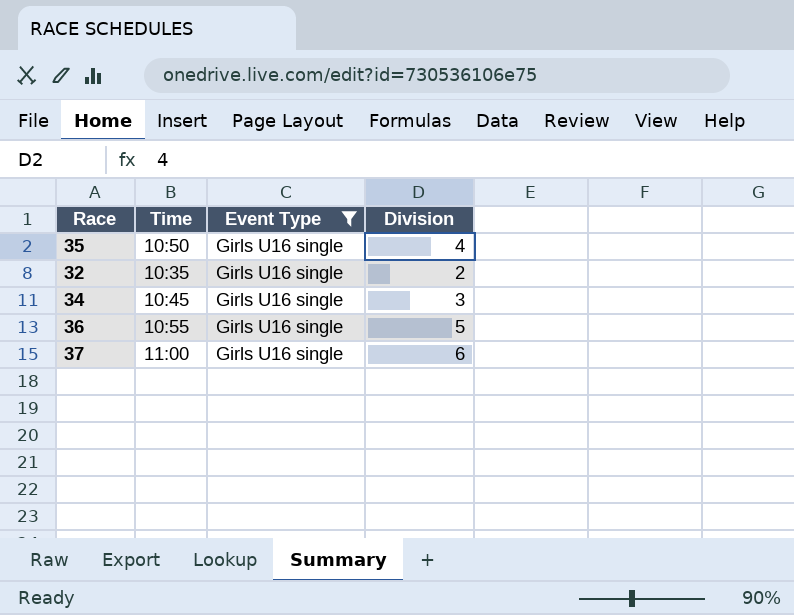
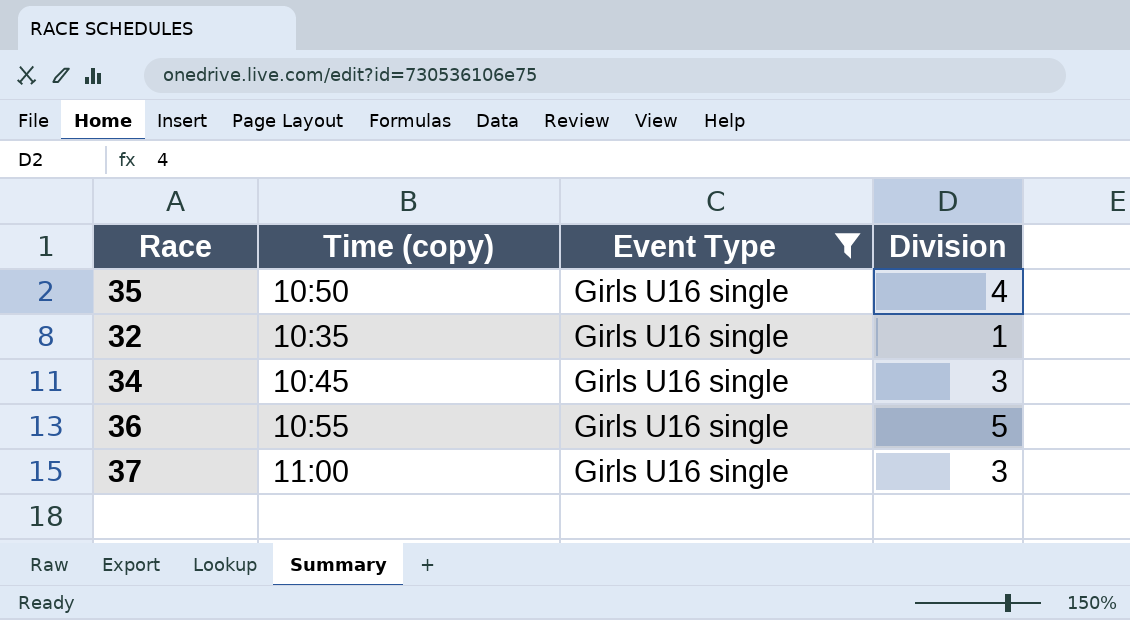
column name: Time -> Time (copy)
32 | Division: 2 -> 1
37 | Division: 6 -> 3

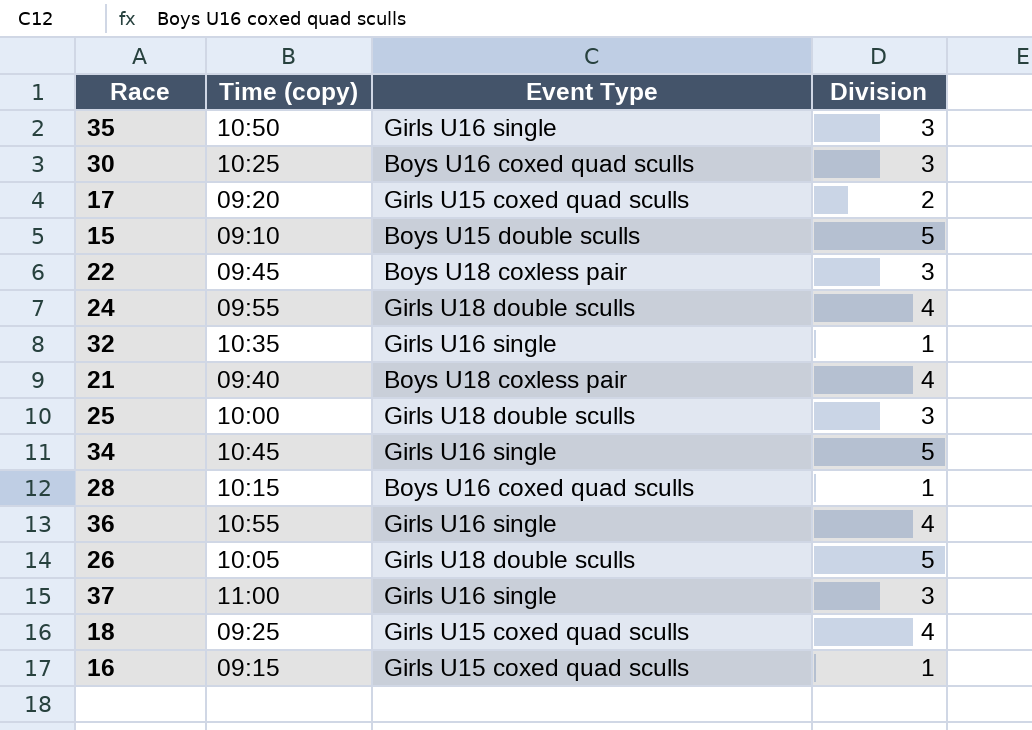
filter: Event Type = Girls U16 single -> none
35 | Division: 4 -> 3
34 | Division: 3 -> 5
36 | Division: 5 -> 4

